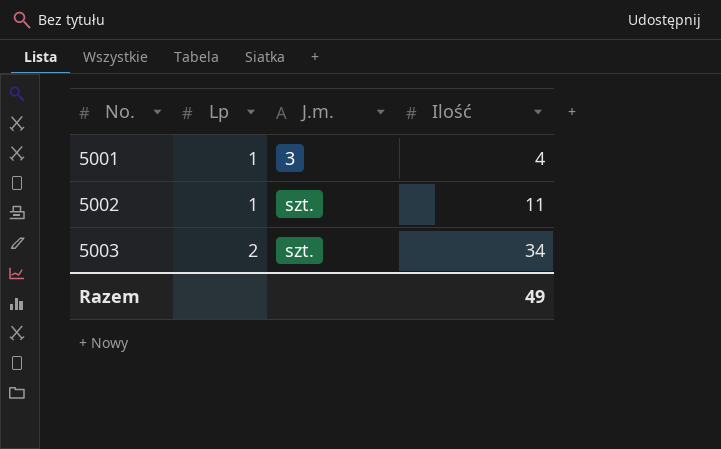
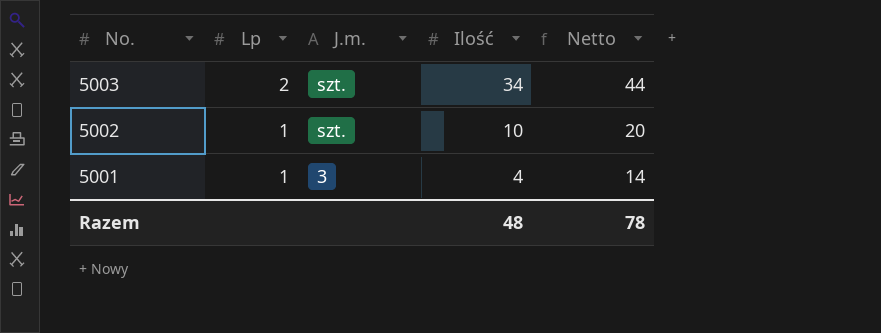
row order: No. ascending -> No. descending
column Netto | formula: none -> [Ilość] + 10
5002 | Ilość: 11 -> 10
Razem | Ilość: 49 -> 48

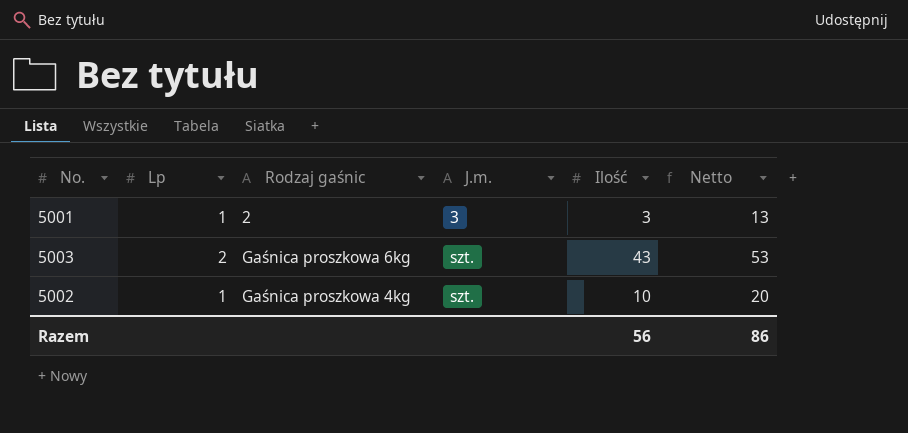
row order: No. descending -> J.m. ascending
column Rodzaj gaśnic | position: none -> 3
5001 | Ilość: 4 -> 3
5001 | Netto: 14 -> 13
5003 | Ilość: 34 -> 43
5003 | Netto: 44 -> 53
Razem | Ilość: 48 -> 56
Razem | Netto: 78 -> 86

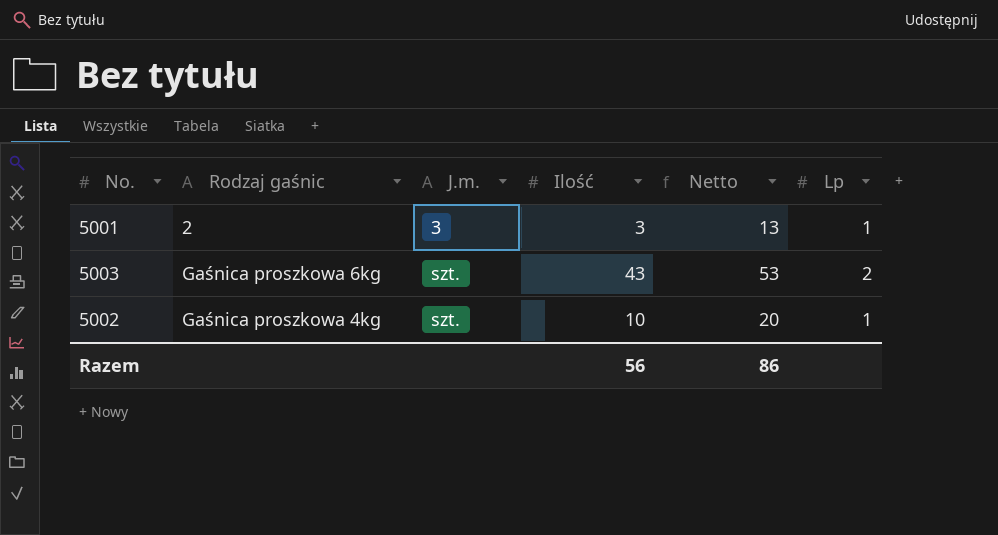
column Lp | position: 2 -> 6

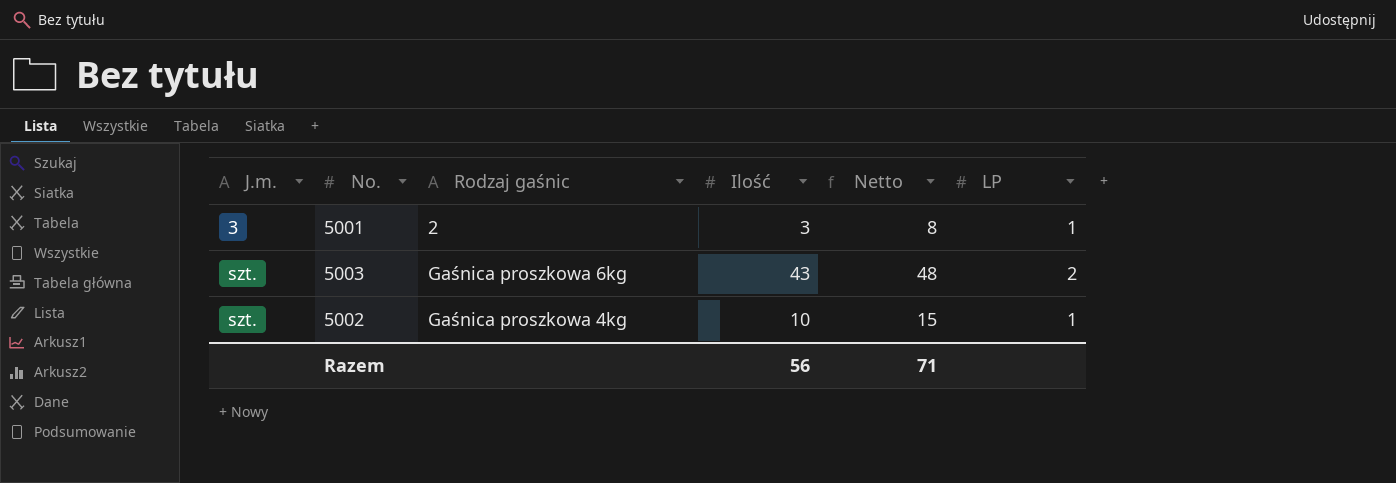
column J.m. | position: 3 -> 1
column Netto | formula: [Ilość] + 10 -> [Ilość] + 5
column name: Lp -> LP
Razem | Netto: 86 -> 71

